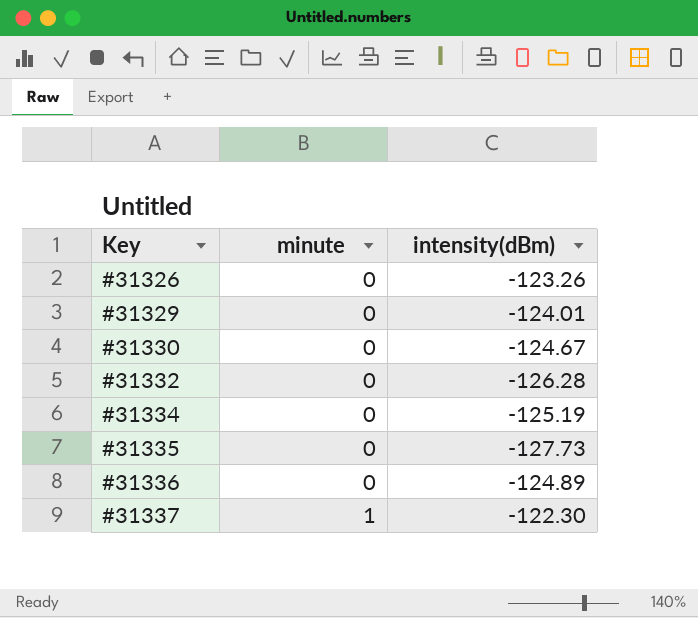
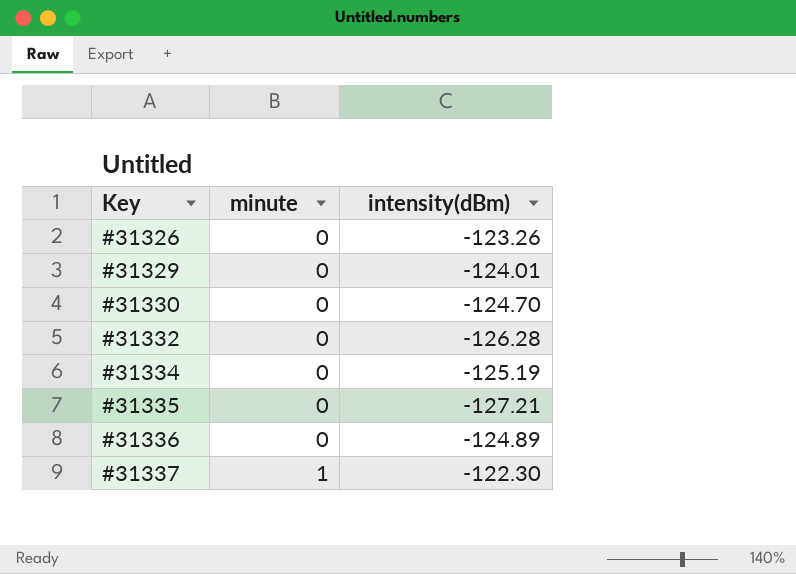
#31330 | intensity(dBm): -124.67 -> -124.70
#31335 | intensity(dBm): -127.73 -> -127.21

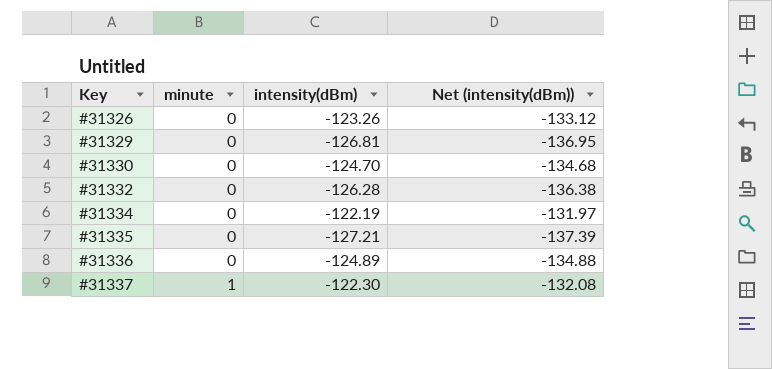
column Net (intensity(dBm)) | formula: none -> [intensity(dBm)] * 1.08
#31329 | intensity(dBm): -124.01 -> -126.81
#31334 | intensity(dBm): -125.19 -> -122.19

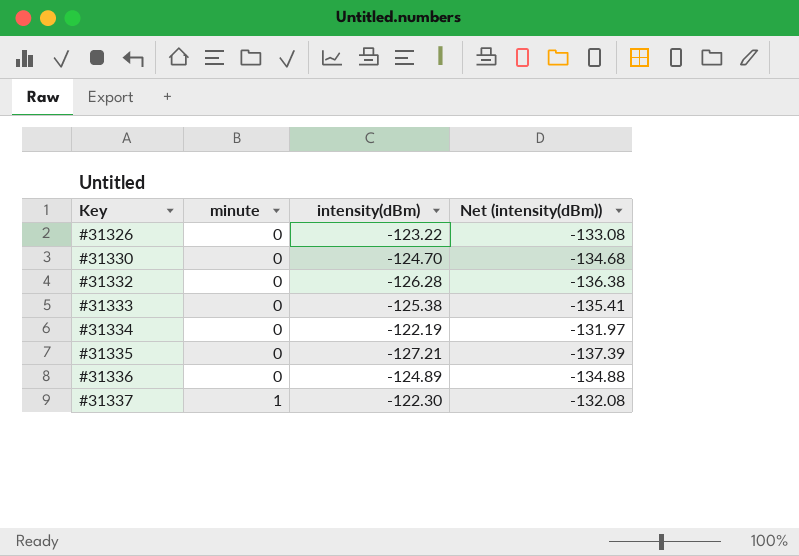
row #31329: 0 | -126.81 | -136.95 -> none
#31326 | intensity(dBm): -123.26 -> -123.22
#31326 | Net (intensity(dBm)): -133.12 -> -133.08
row #31333: none -> 0 | -125.38 | -135.41

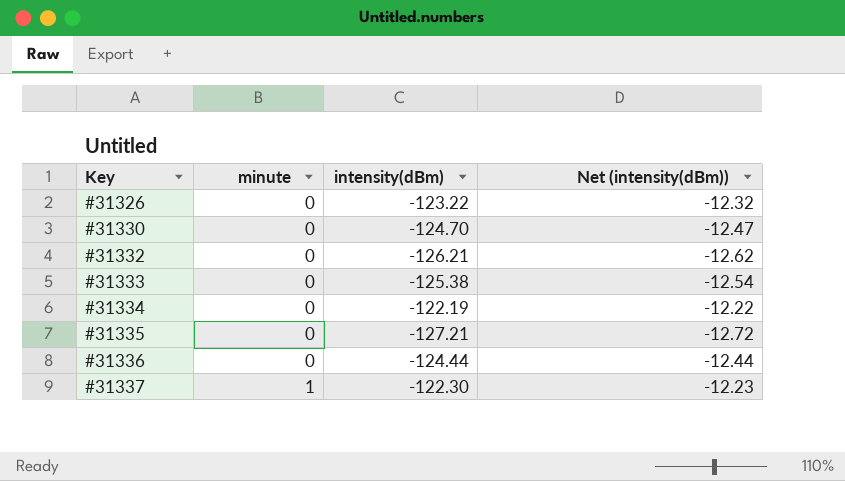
column Net (intensity(dBm)) | formula: [intensity(dBm)] * 1.08 -> [intensity(dBm)] * 0.1
#31332 | intensity(dBm): -126.28 -> -126.21
#31336 | intensity(dBm): -124.89 -> -124.44

